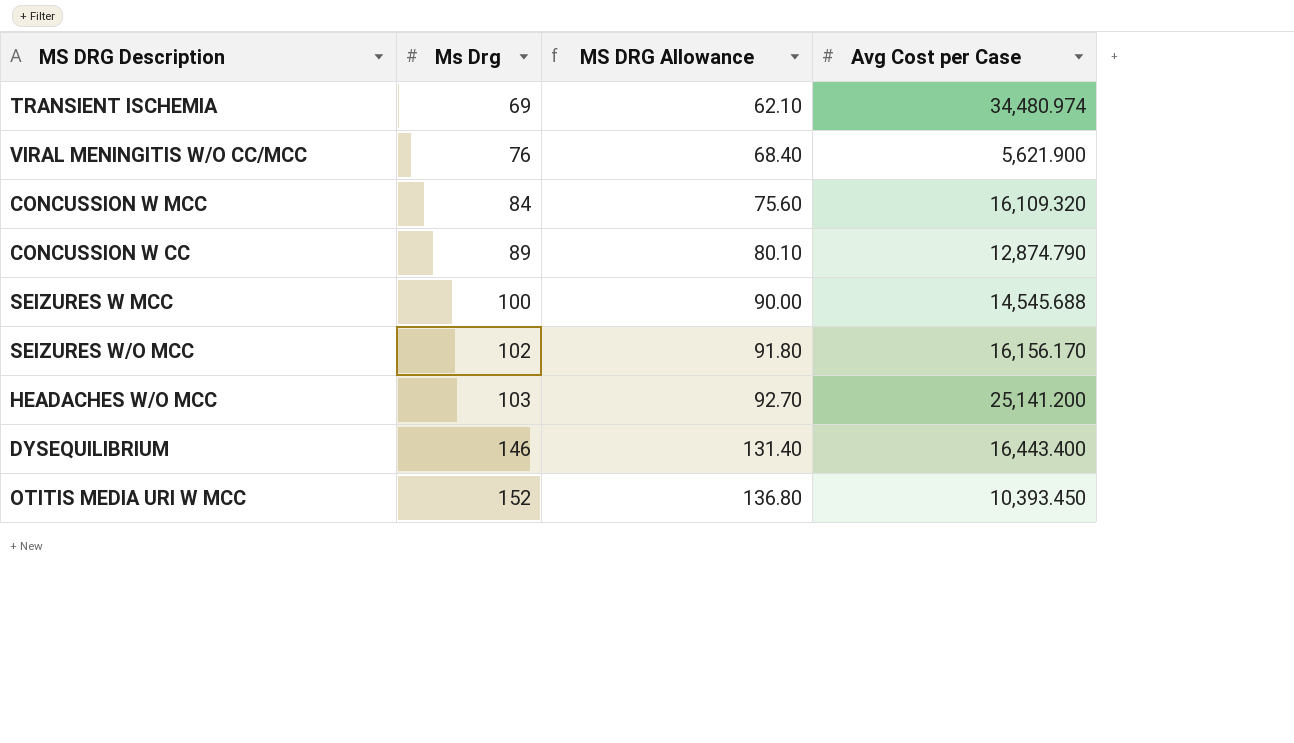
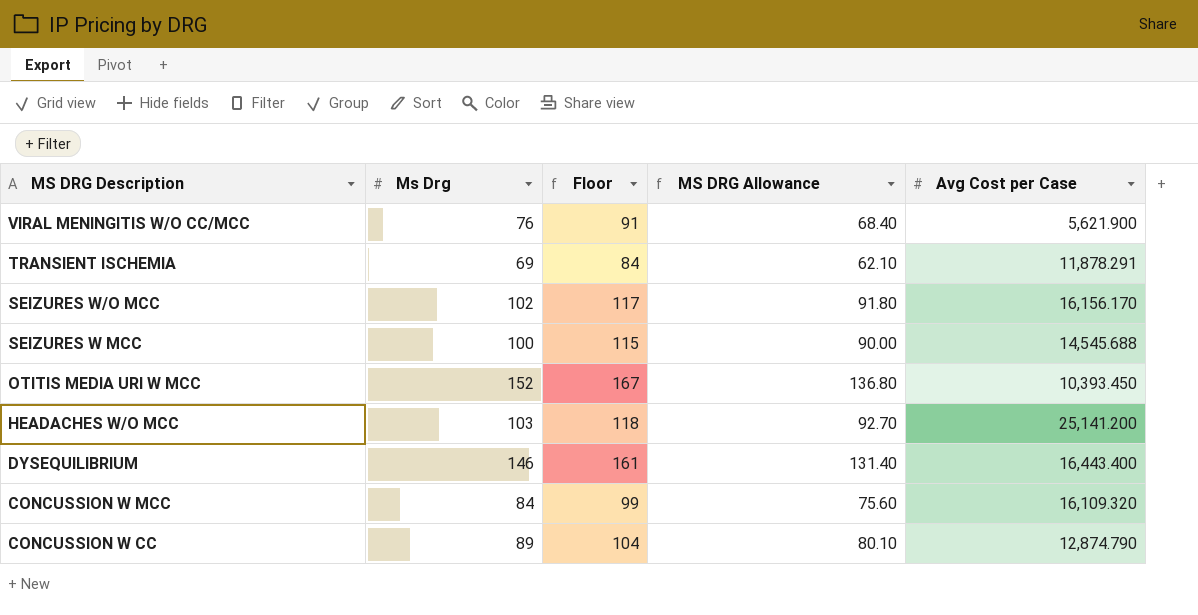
row order: Ms Drg ascending -> MS DRG Description descending
column Floor | formula: none -> [Ms Drg] + 15
TRANSIENT ISCHEMIA | Avg Cost per Case: 34,480.974 -> 11,878.291

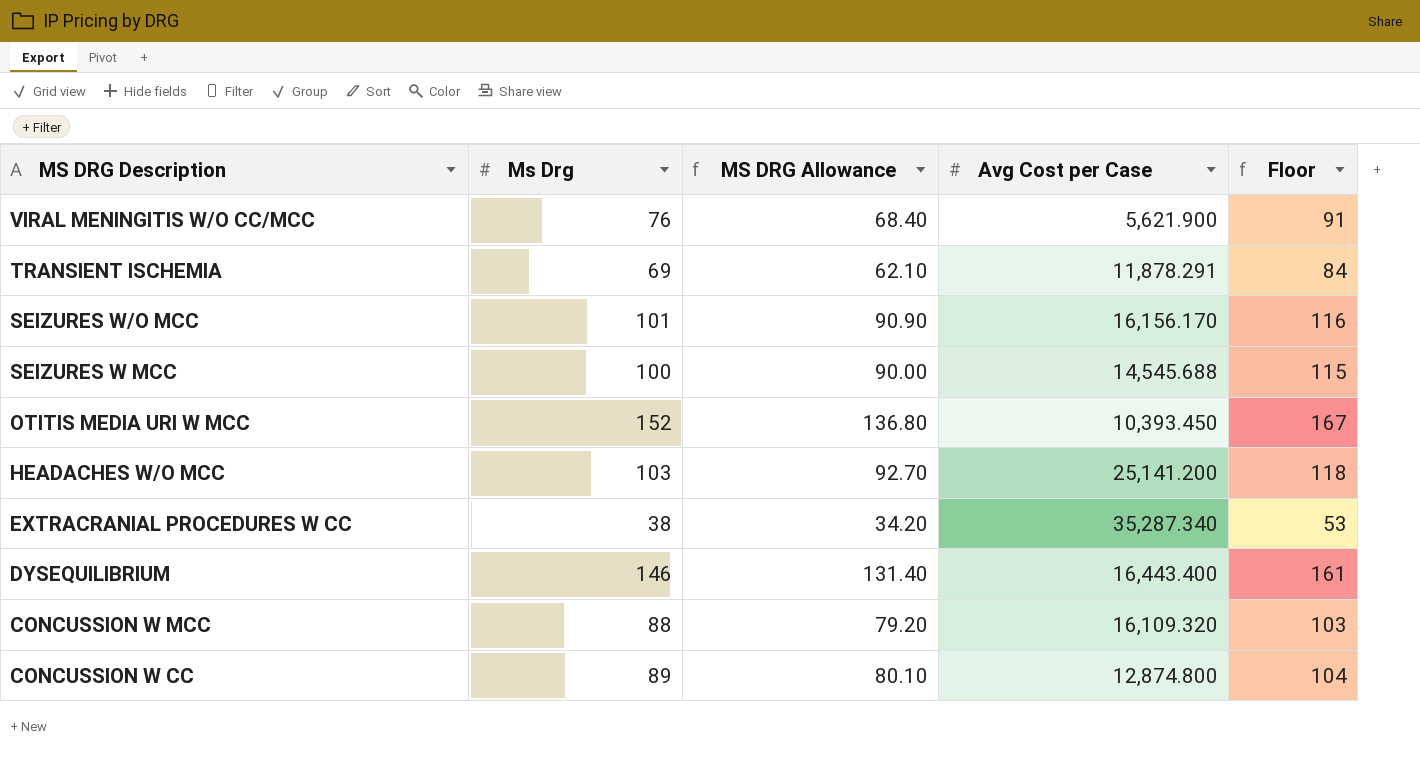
column Floor | position: 3 -> 5
SEIZURES W/O MCC | Ms Drg: 102 -> 101
SEIZURES W/O MCC | MS DRG Allowance: 91.80 -> 90.90
SEIZURES W/O MCC | Floor: 117 -> 116
row EXTRACRANIAL PROCEDURES W CC: none -> 38 | 34.20 | 35,287.340 | 53
CONCUSSION W MCC | Ms Drg: 84 -> 88
CONCUSSION W MCC | MS DRG Allowance: 75.60 -> 79.20
CONCUSSION W MCC | Floor: 99 -> 103
CONCUSSION W CC | Avg Cost per Case: 12,874.790 -> 12,874.800

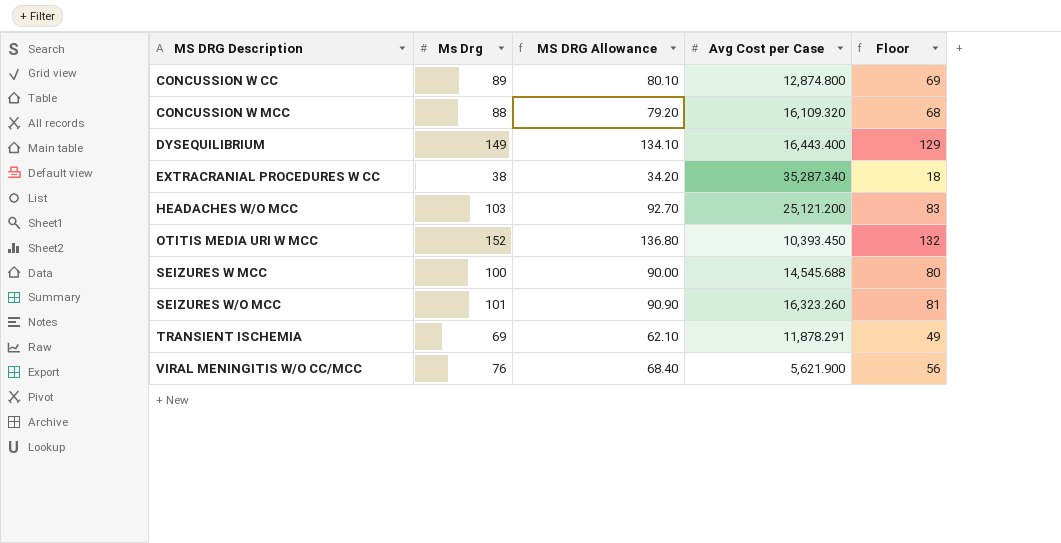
row order: MS DRG Description descending -> MS DRG Description ascending
column Floor | formula: [Ms Drg] + 15 -> [Ms Drg] - 20
DYSEQUILIBRIUM | Ms Drg: 146 -> 149
DYSEQUILIBRIUM | MS DRG Allowance: 131.40 -> 134.10
HEADACHES W/O MCC | Avg Cost per Case: 25,141.200 -> 25,121.200
SEIZURES W/O MCC | Avg Cost per Case: 16,156.170 -> 16,323.260

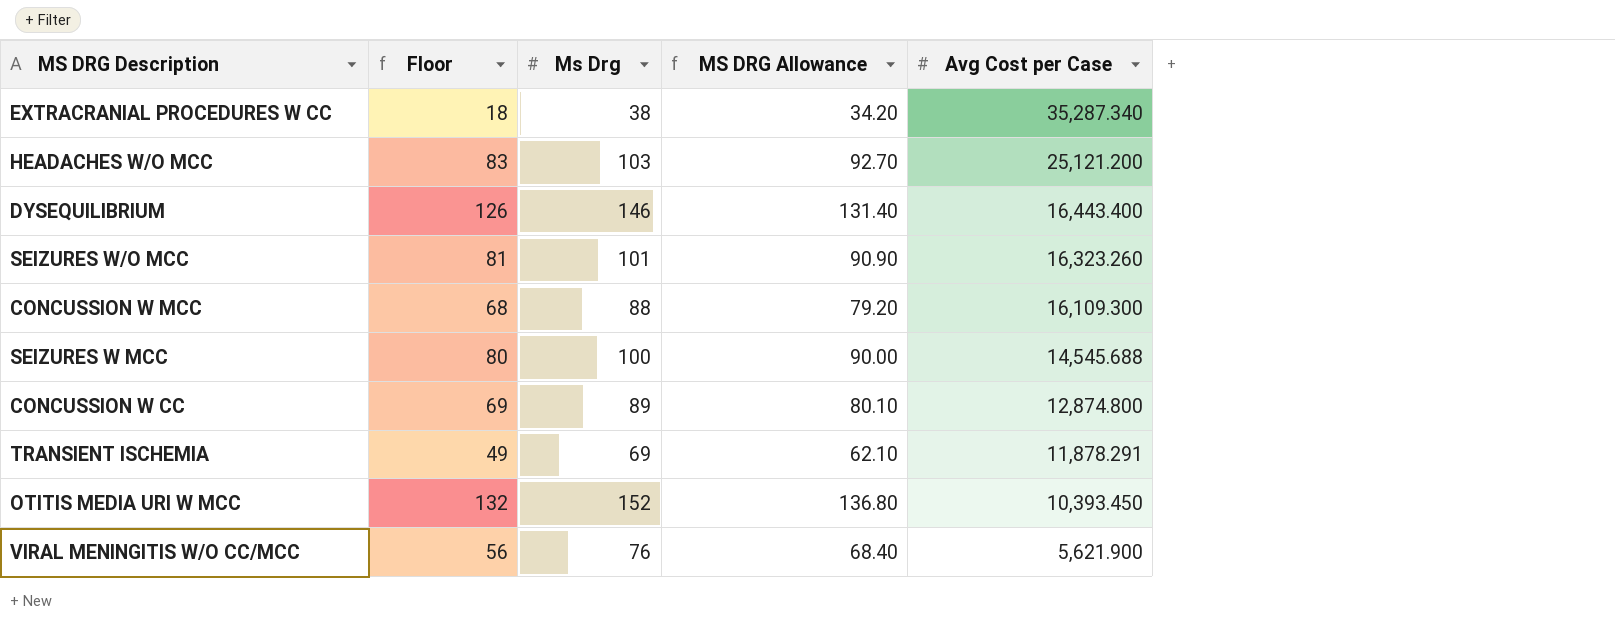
row order: MS DRG Description ascending -> Avg Cost per Case descending
column Floor | position: 5 -> 2
DYSEQUILIBRIUM | Floor: 129 -> 126
DYSEQUILIBRIUM | Ms Drg: 149 -> 146
DYSEQUILIBRIUM | MS DRG Allowance: 134.10 -> 131.40
CONCUSSION W MCC | Avg Cost per Case: 16,109.320 -> 16,109.300

